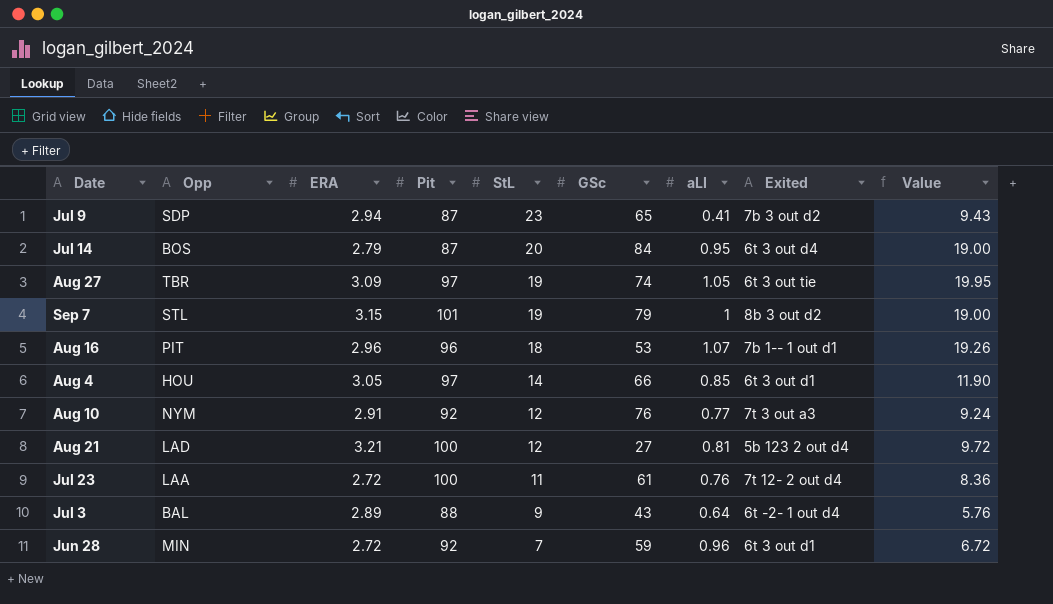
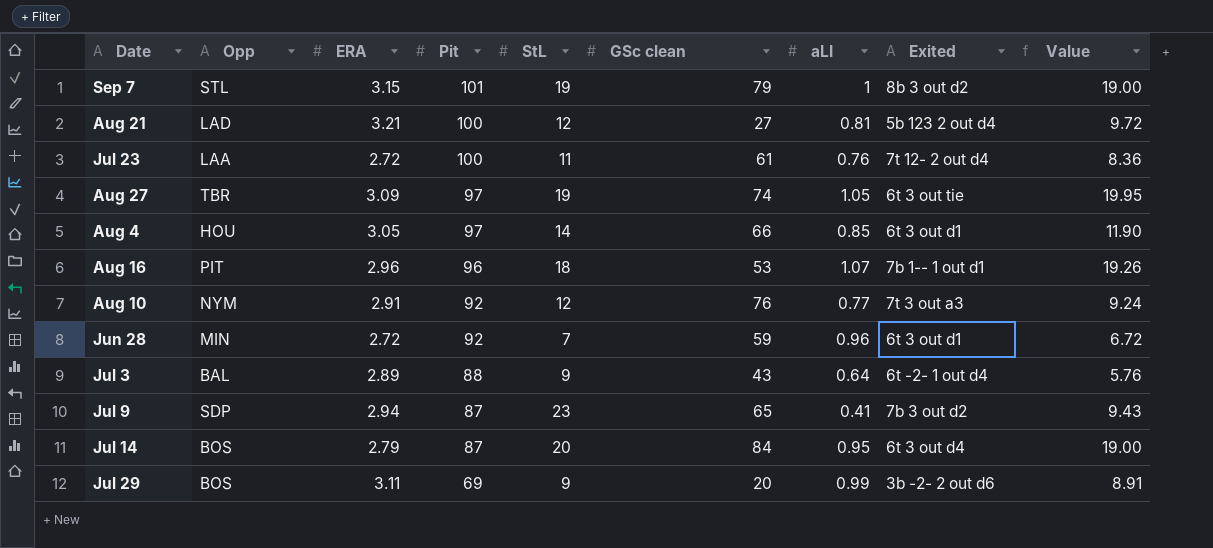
row order: StL descending -> Pit descending
column name: GSc -> GSc clean
row Jul 29: none -> BOS | 3.11 | 69 | 9 | 20 | 0.99 | 3b -2- 2 out d6 | 8.91

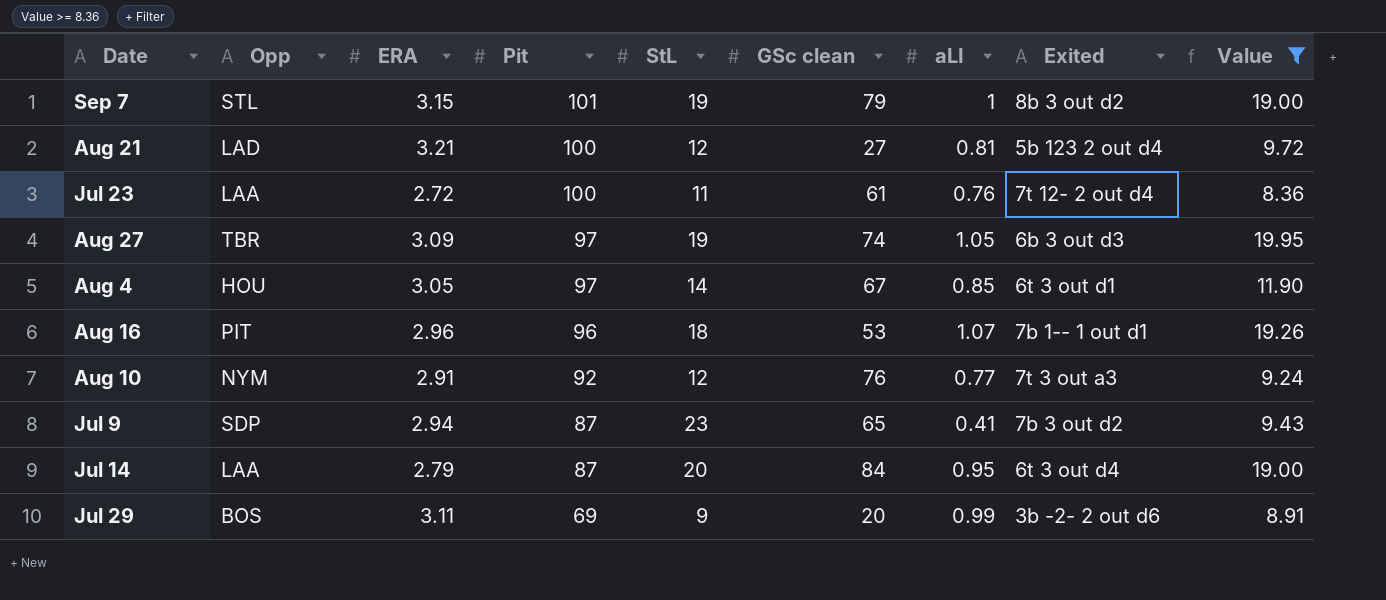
filter: none -> Value >= 8.36
Aug 27 | Exited: 6t 3 out tie -> 6b 3 out d3
Aug 4 | GSc clean: 66 -> 67
Jul 14 | Opp: BOS -> LAA

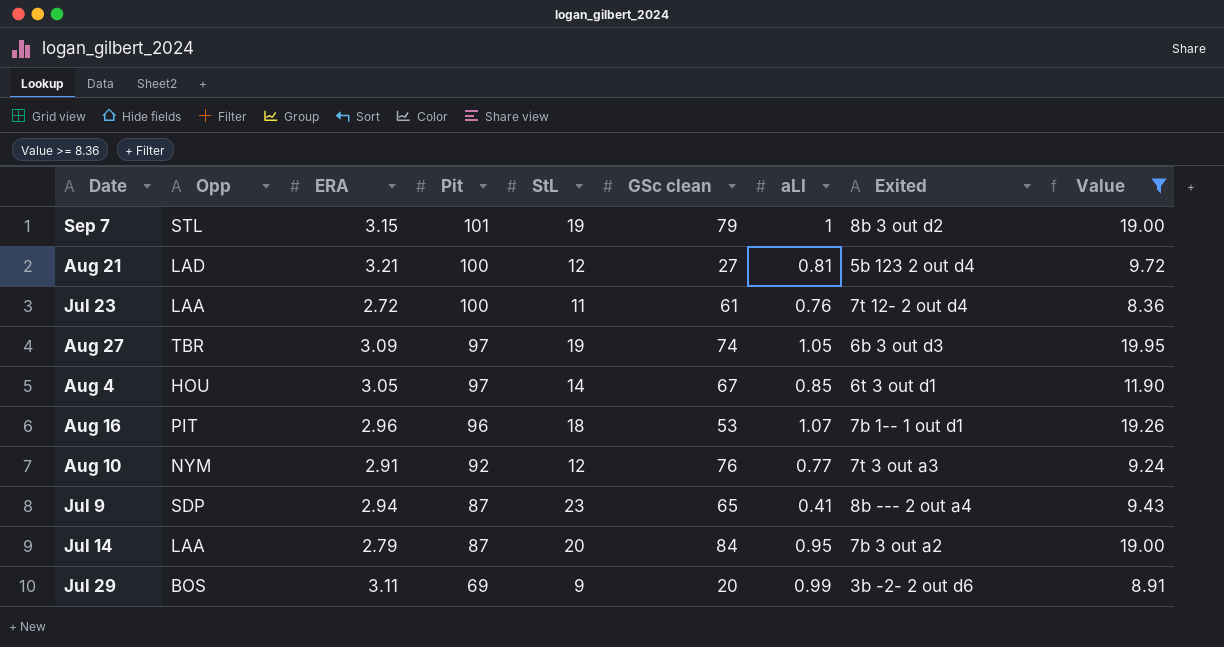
Jul 9 | Exited: 7b 3 out d2 -> 8b --- 2 out a4
Jul 14 | Exited: 6t 3 out d4 -> 7b 3 out a2

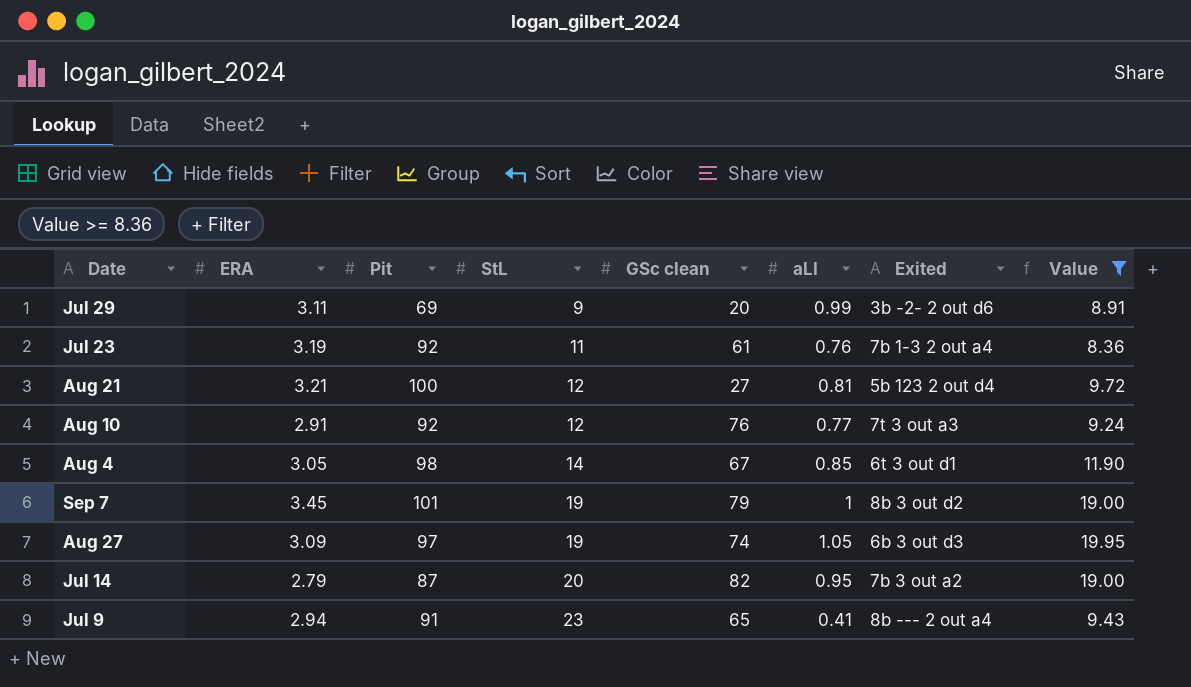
row order: Pit descending -> StL ascending
column Opp | position: 2 -> none
row Aug 16: PIT | 2.96 | 96 | 18 | 53 | 1.07 | 7b 1-- 1 out d1 | 19.26 -> none
Jul 23 | ERA: 2.72 -> 3.19
Jul 23 | Pit: 100 -> 92
Jul 23 | Exited: 7t 12- 2 out d4 -> 7b 1-3 2 out a4
Aug 4 | Pit: 97 -> 98
Sep 7 | ERA: 3.15 -> 3.45
Jul 14 | GSc clean: 84 -> 82
Jul 9 | Pit: 87 -> 91

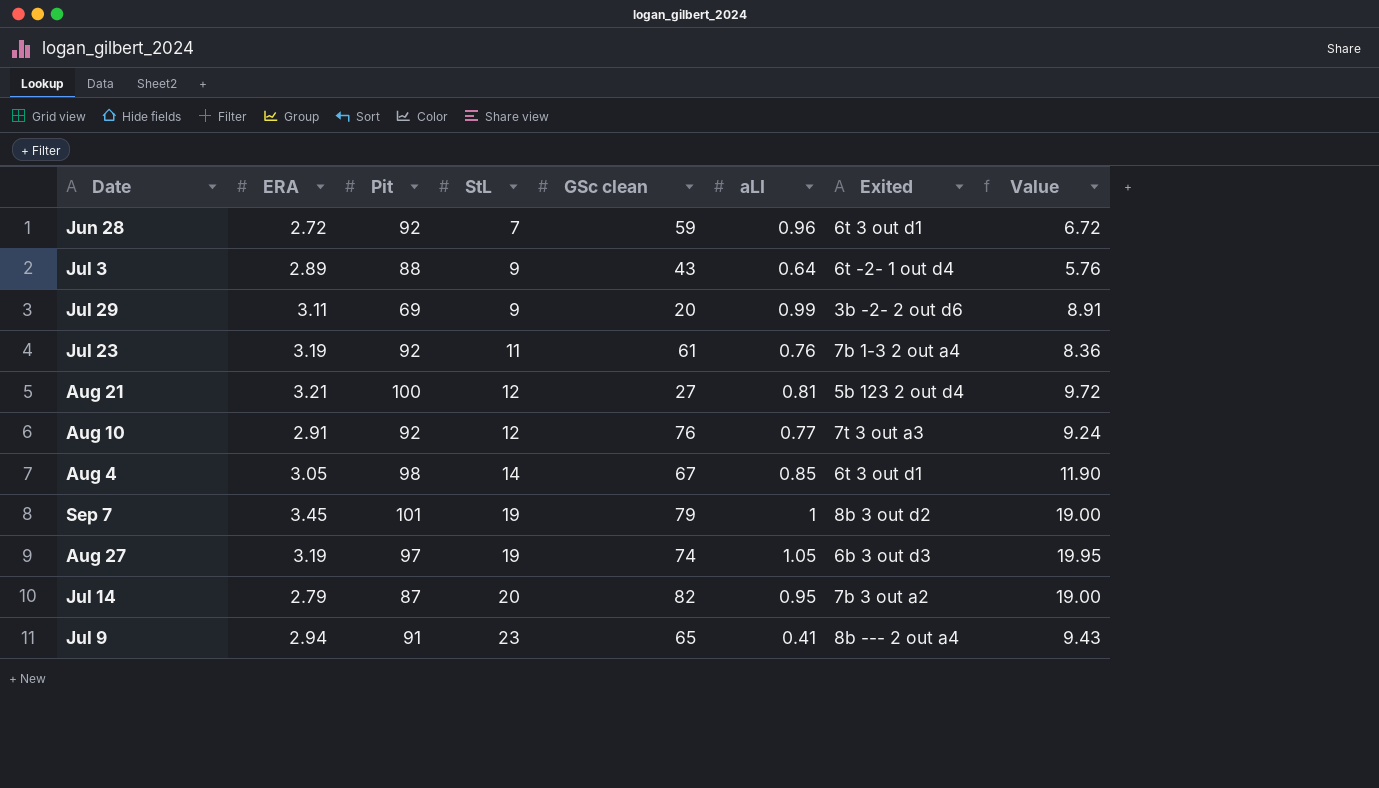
filter: Value >= 8.36 -> none
Aug 27 | ERA: 3.09 -> 3.19

